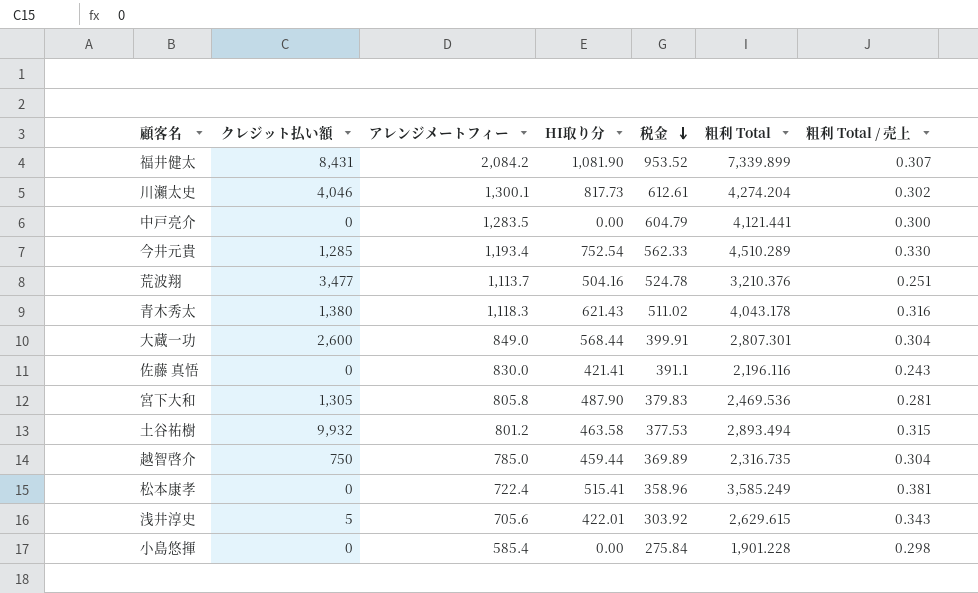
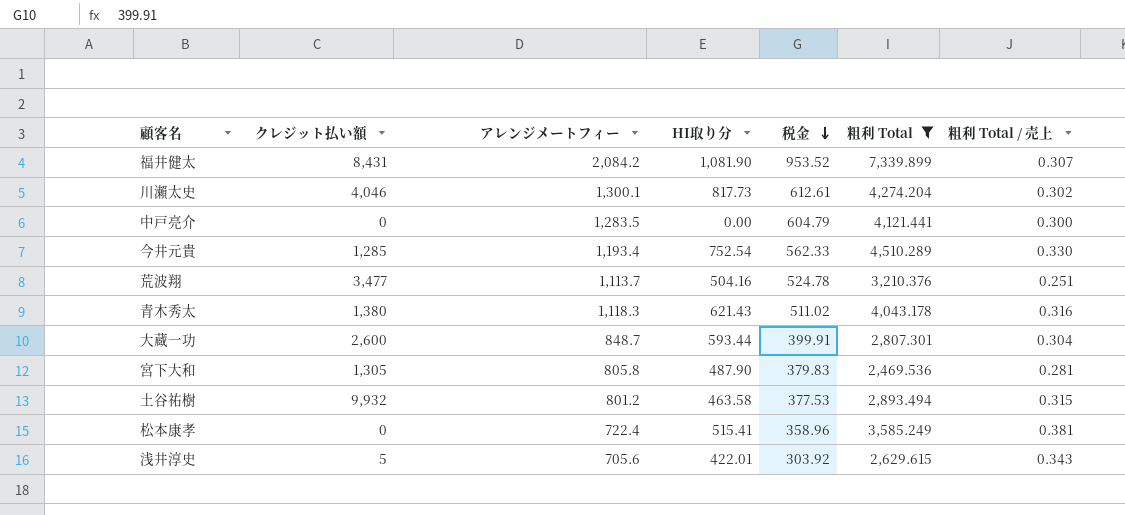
filter: none -> 粗利 Total >= 2,469.536
大蔵一功 | アレンジメートフィー: 849.0 -> 848.7
大蔵一功 | HI取り分: 568.44 -> 593.44

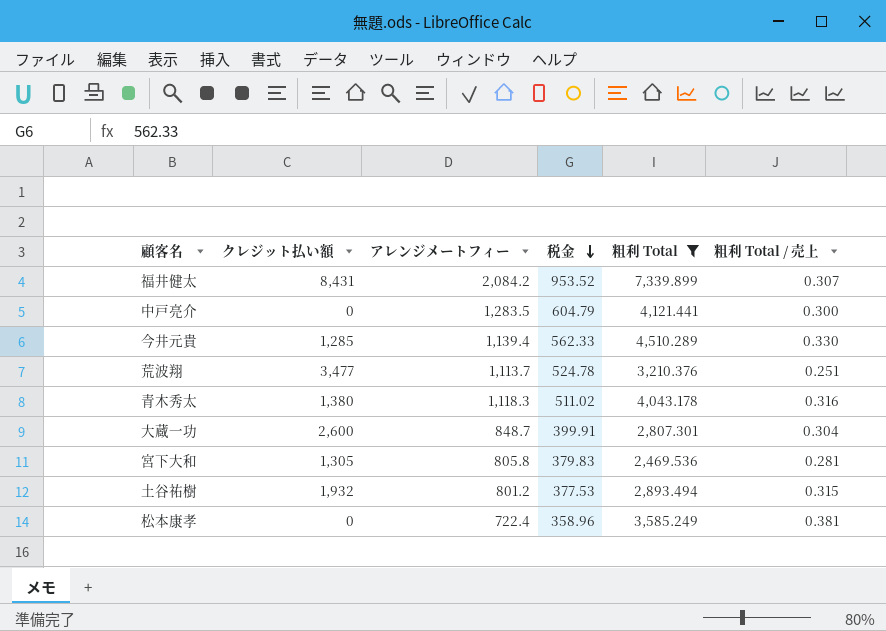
column HI取り分 | position: 4 -> none
row 川瀨太史: 4,046 | 1,300.1 | 817.73 | 612.61 | 4,274.204 | 0.302 -> none
row 浅井淳史: 5 | 705.6 | 422.01 | 303.92 | 2,629.615 | 0.343 -> none
今井元貴 | アレンジメートフィー: 1,193.4 -> 1,139.4
土谷祐樹 | クレジット払い額: 9,932 -> 1,932

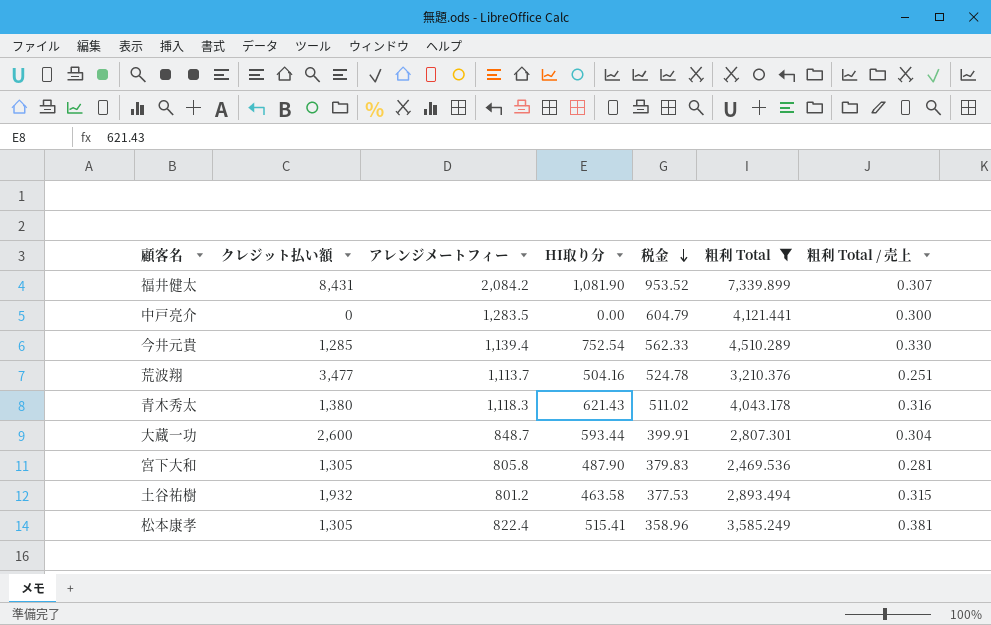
column HI取り分 | position: none -> 4
松本康孝 | クレジット払い額: 0 -> 1,305
松本康孝 | アレンジメートフィー: 722.4 -> 822.4

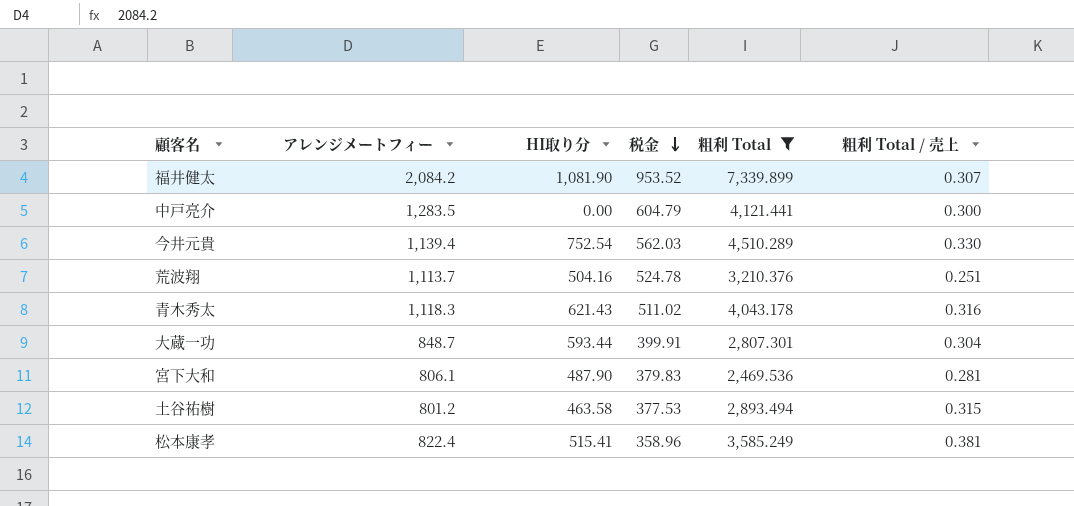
column クレジット払い額 | position: 2 -> none
今井元貴 | 税金: 562.33 -> 562.03
宮下大和 | アレンジメートフィー: 805.8 -> 806.1

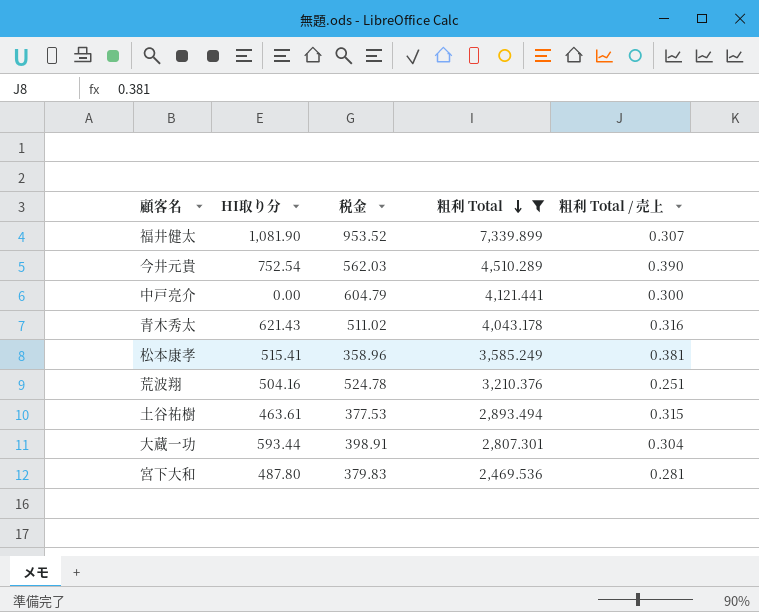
row order: 税金 descending -> 粗利 Total descending
column アレンジメートフィー | position: 2 -> none
今井元貴 | 粗利 Total / 売上: 0.330 -> 0.390
土谷祐樹 | HI取り分: 463.58 -> 463.61
大蔵一功 | 税金: 399.91 -> 398.91
宮下大和 | HI取り分: 487.90 -> 487.80

